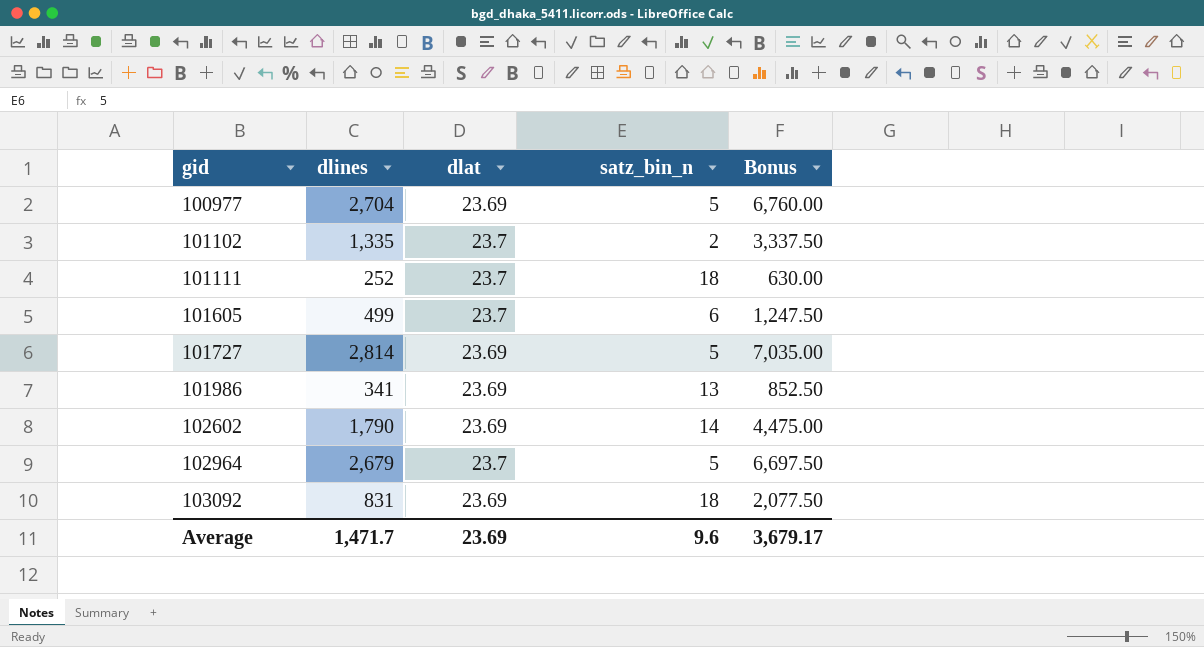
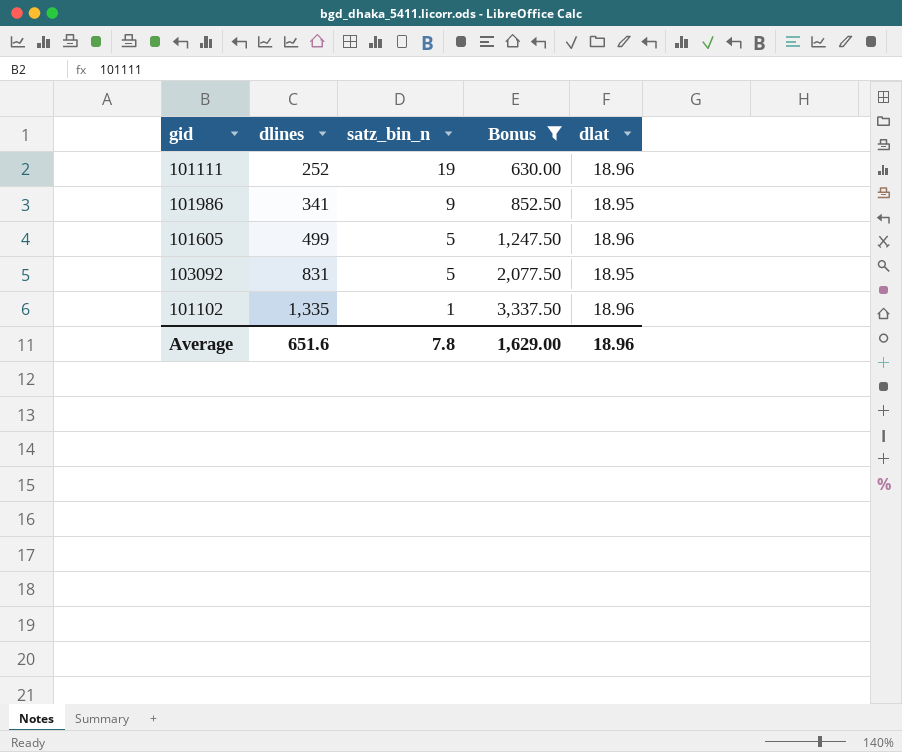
filter: none -> Bonus <= 3,337.50
row order: gid ascending -> dlines ascending
column dlat | position: 3 -> 5
101111 | satz_bin_n: 18 -> 19
101111 | dlat: 23.7 -> 18.96
101986 | satz_bin_n: 13 -> 9
101986 | dlat: 23.69 -> 18.95
101605 | satz_bin_n: 6 -> 5
101605 | dlat: 23.7 -> 18.96
103092 | satz_bin_n: 18 -> 5
103092 | dlat: 23.69 -> 18.95
101102 | satz_bin_n: 2 -> 1
101102 | dlat: 23.7 -> 18.96
Average | dlines: 1,471.7 -> 651.6
Average | satz_bin_n: 9.6 -> 7.8
Average | Bonus: 3,679.17 -> 1,629.00
Average | dlat: 23.69 -> 18.96

